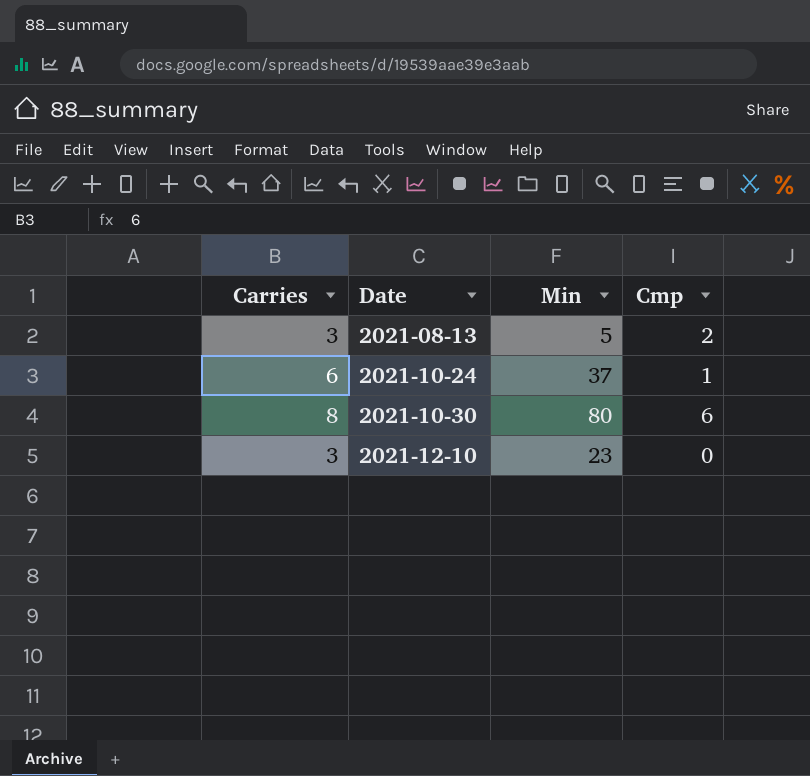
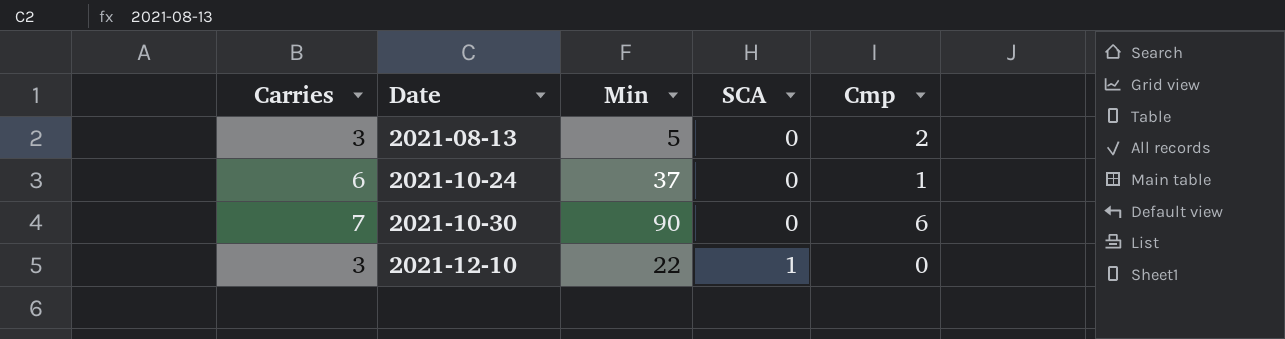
column SCA | position: none -> 4
2021-10-30 | Carries: 8 -> 7
2021-10-30 | Min: 80 -> 90
2021-12-10 | Min: 23 -> 22

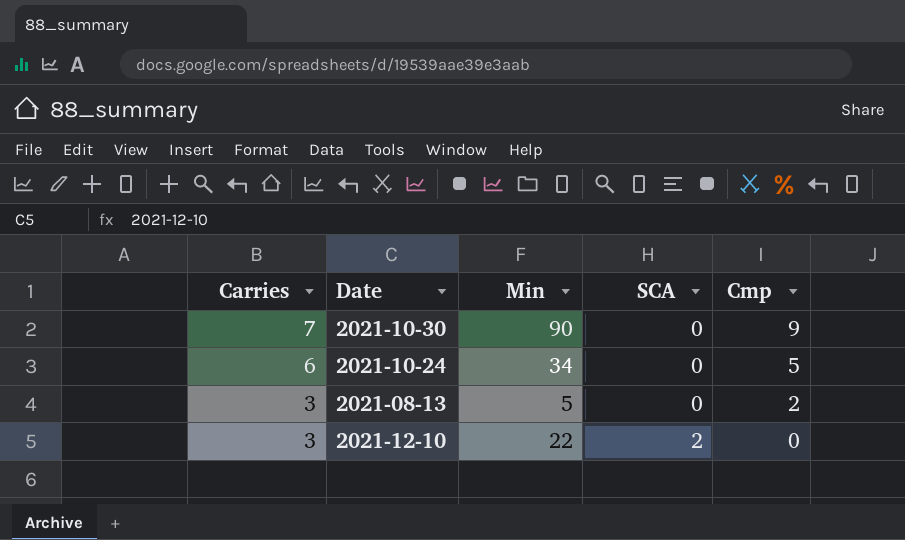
row order: Date ascending -> Carries descending
2021-10-30 | Cmp: 6 -> 9
2021-10-24 | Min: 37 -> 34
2021-10-24 | Cmp: 1 -> 5
2021-12-10 | SCA: 1 -> 2

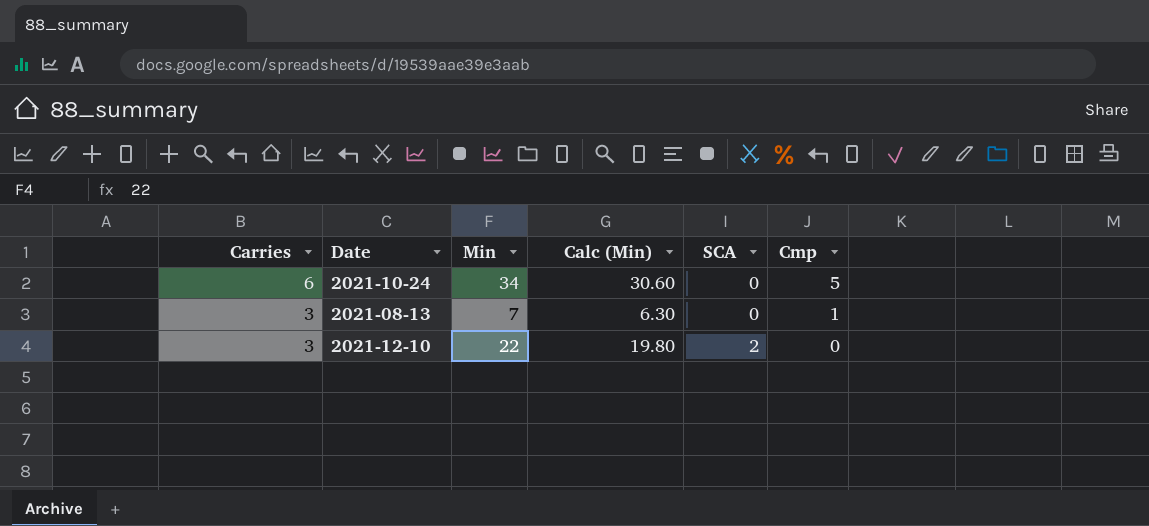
column Calc (Min) | formula: none -> [Min] * 0.9
row 2021-10-30: 7 | 90 | 0 | 9 -> none
2021-08-13 | Min: 5 -> 7
2021-08-13 | Cmp: 2 -> 1

